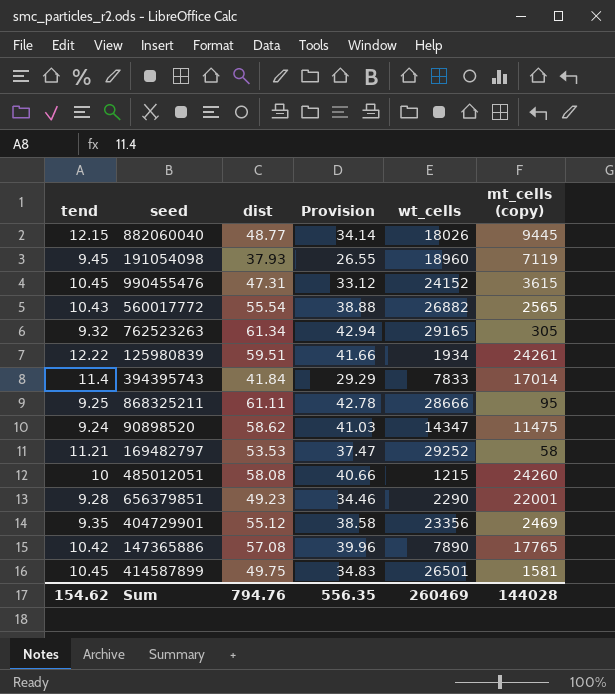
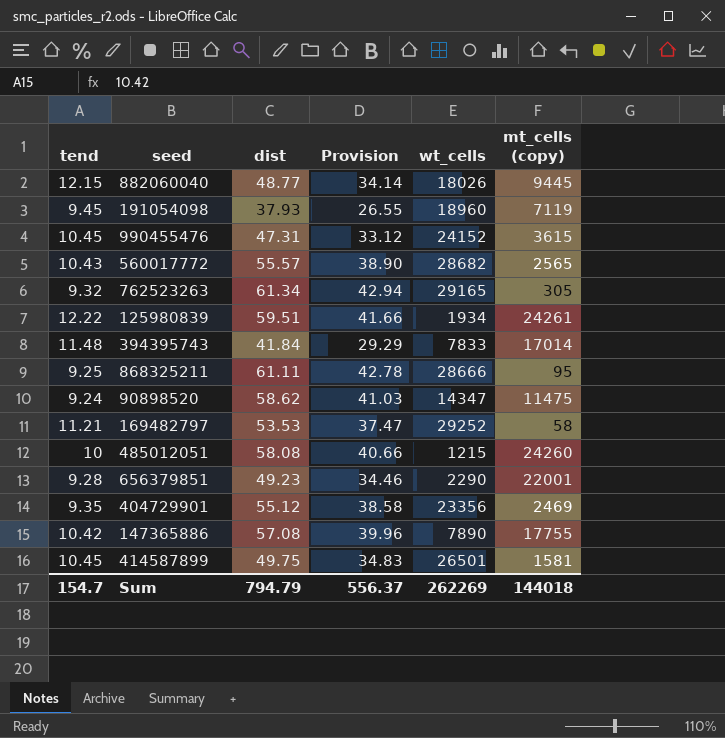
560017772 | dist: 55.54 -> 55.57
560017772 | Provision: 38.88 -> 38.90
560017772 | wt_cells: 26882 -> 28682
394395743 | tend: 11.4 -> 11.48
147365886 | mt_cells (copy): 17765 -> 17755
Sum | tend: 154.62 -> 154.7
Sum | dist: 794.76 -> 794.79
Sum | Provision: 556.35 -> 556.37
Sum | wt_cells: 260469 -> 262269
Sum | mt_cells (copy): 144028 -> 144018

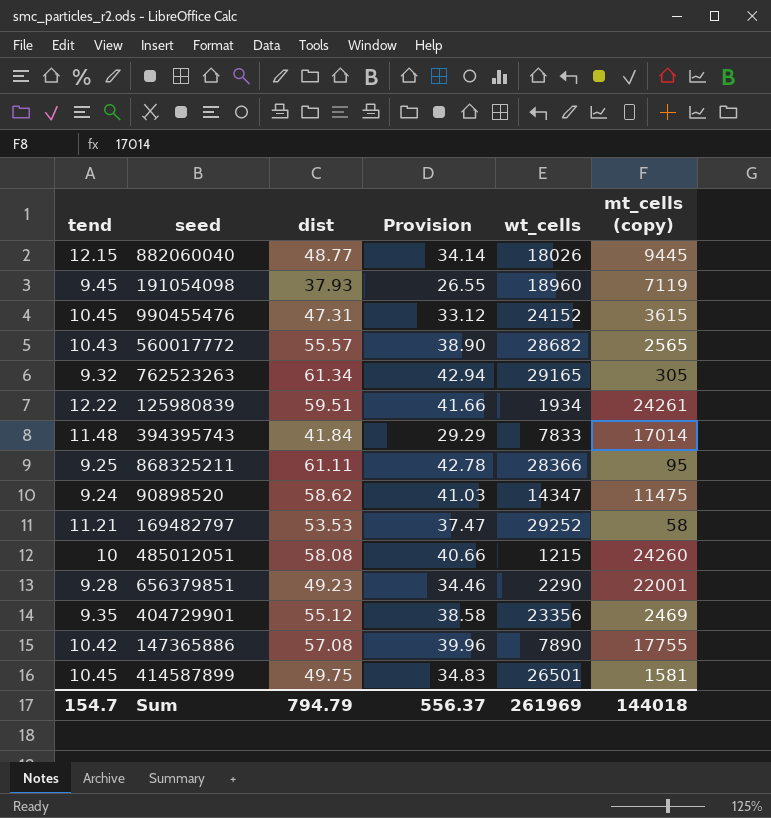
868325211 | wt_cells: 28666 -> 28366
Sum | wt_cells: 262269 -> 261969

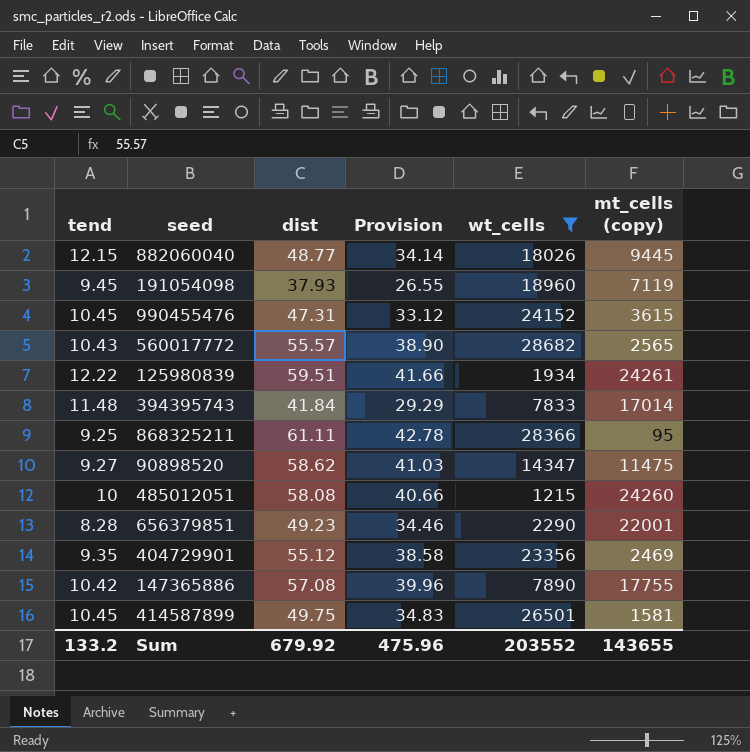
filter: none -> wt_cells <= 28682
90898520 | tend: 9.24 -> 9.27
656379851 | tend: 9.28 -> 8.28
Sum | tend: 154.7 -> 133.2
Sum | dist: 794.79 -> 679.92
Sum | Provision: 556.37 -> 475.96
Sum | wt_cells: 261969 -> 203552
Sum | mt_cells (copy): 144018 -> 143655

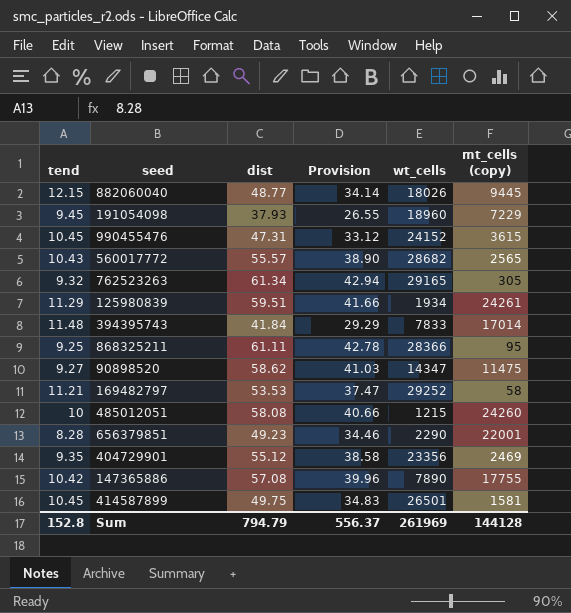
filter: wt_cells <= 28682 -> none
191054098 | mt_cells (copy): 7119 -> 7229
125980839 | tend: 12.22 -> 11.29
Sum | tend: 133.2 -> 152.8
Sum | dist: 679.92 -> 794.79
Sum | Provision: 475.96 -> 556.37
Sum | wt_cells: 203552 -> 261969
Sum | mt_cells (copy): 143655 -> 144128

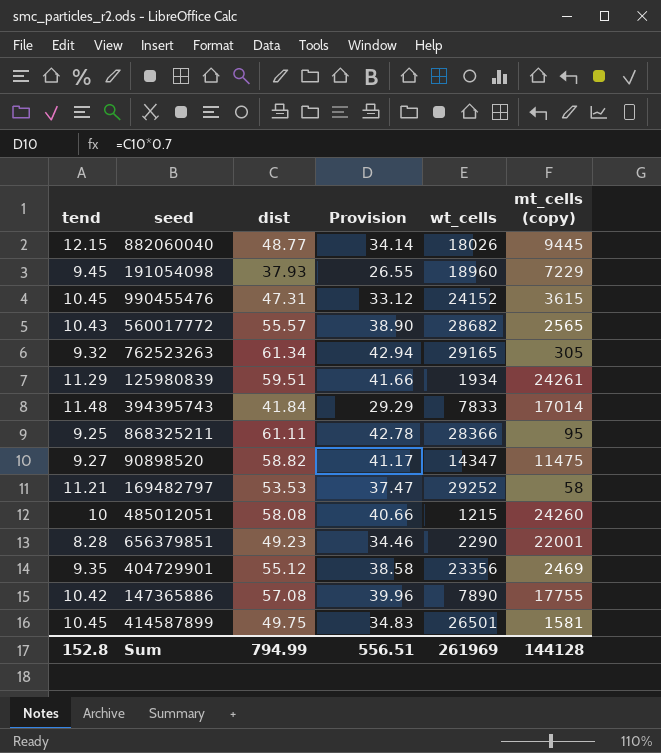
90898520 | dist: 58.62 -> 58.82
90898520 | Provision: 41.03 -> 41.17
Sum | dist: 794.79 -> 794.99
Sum | Provision: 556.37 -> 556.51

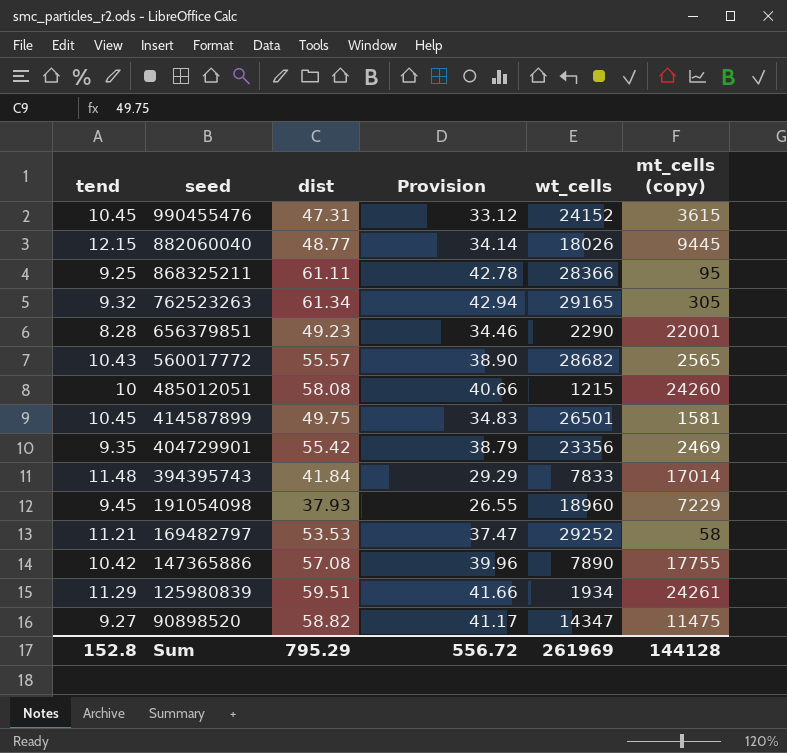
row order: none -> seed descending
404729901 | dist: 55.12 -> 55.42
404729901 | Provision: 38.58 -> 38.79
Sum | dist: 794.99 -> 795.29
Sum | Provision: 556.51 -> 556.72

